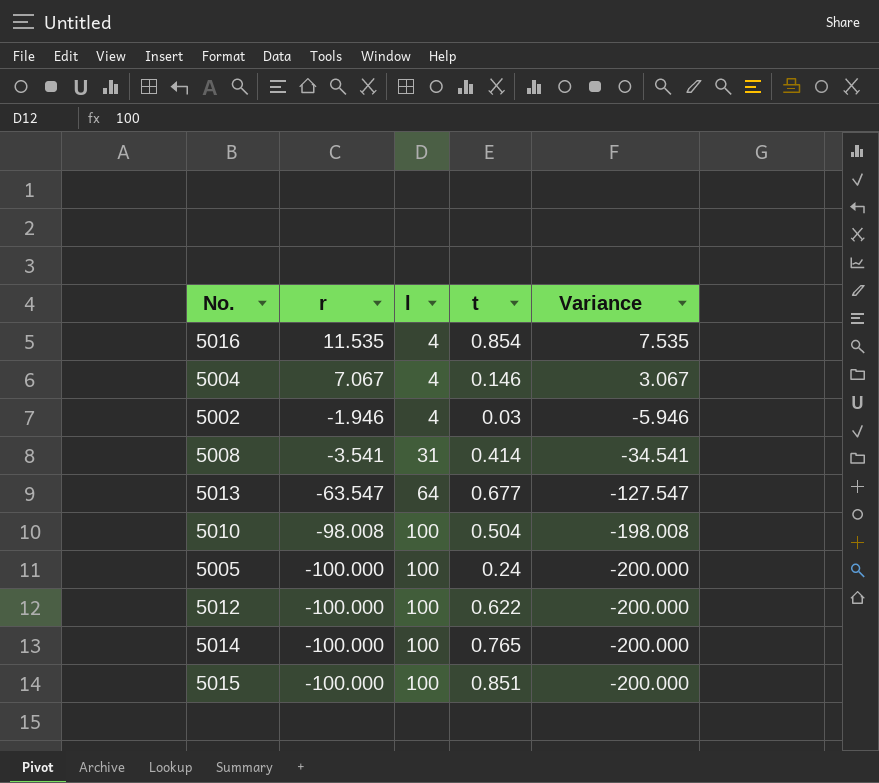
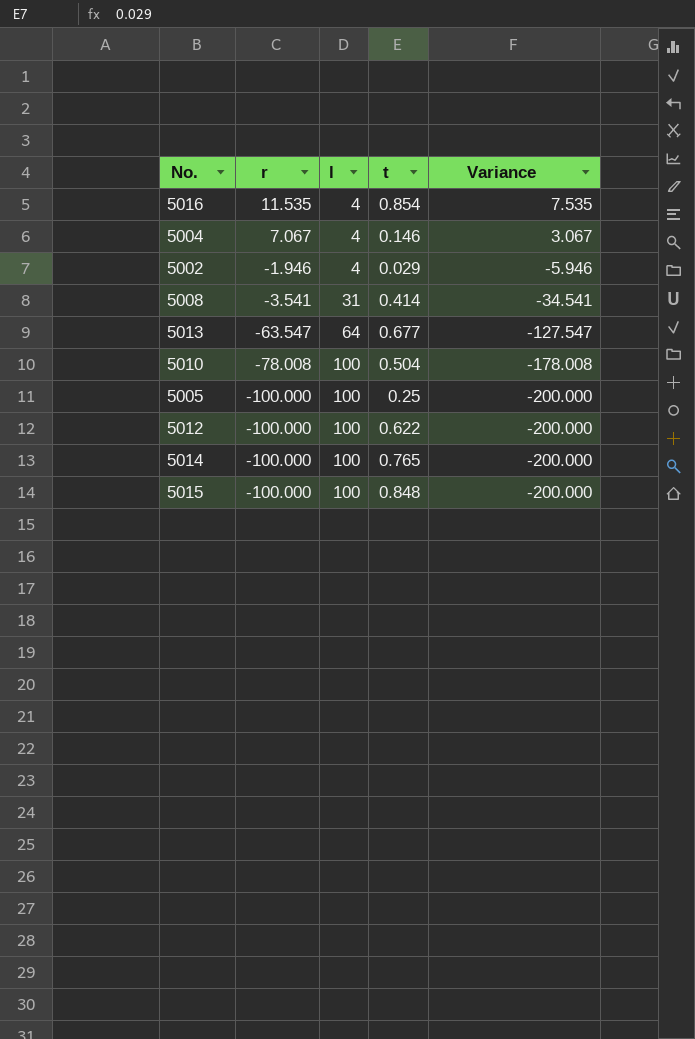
5002 | t: 0.03 -> 0.029
5010 | r: -98.008 -> -78.008
5010 | Variance: -198.008 -> -178.008
5005 | t: 0.24 -> 0.25
5015 | t: 0.851 -> 0.848

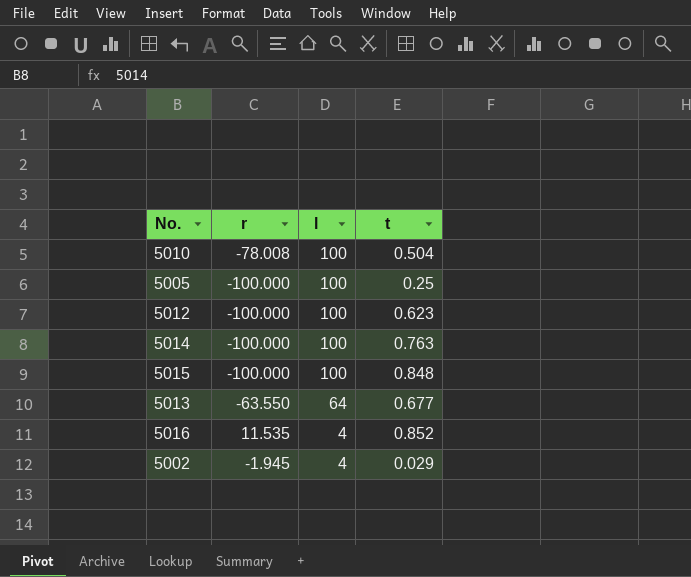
row order: r descending -> l descending
column Variance | formula: [r] - [l] -> none
row 5004: 7.067 | 4 | 0.146 | 3.067 -> none
row 5008: -3.541 | 31 | 0.414 | -34.541 -> none
5012 | t: 0.622 -> 0.623
5014 | t: 0.765 -> 0.763
5013 | r: -63.547 -> -63.550
5016 | t: 0.854 -> 0.852
5002 | r: -1.946 -> -1.945

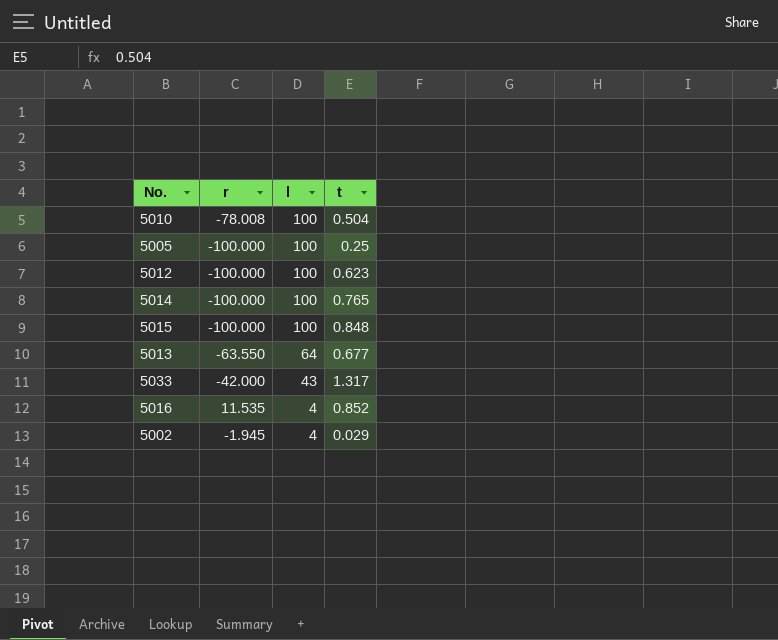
5014 | t: 0.763 -> 0.765
row 5033: none -> -42.000 | 43 | 1.317

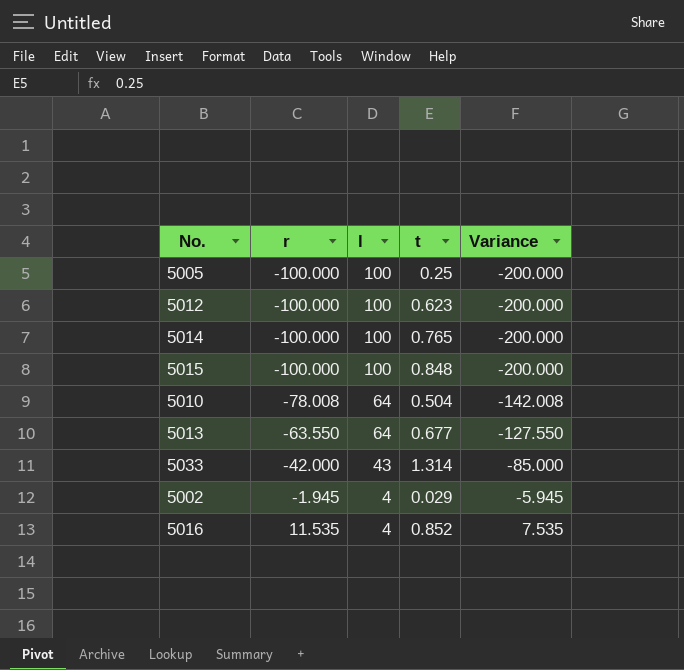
row order: l descending -> r ascending
column Variance | formula: none -> [r] - [l]
5010 | l: 100 -> 64
5033 | t: 1.317 -> 1.314

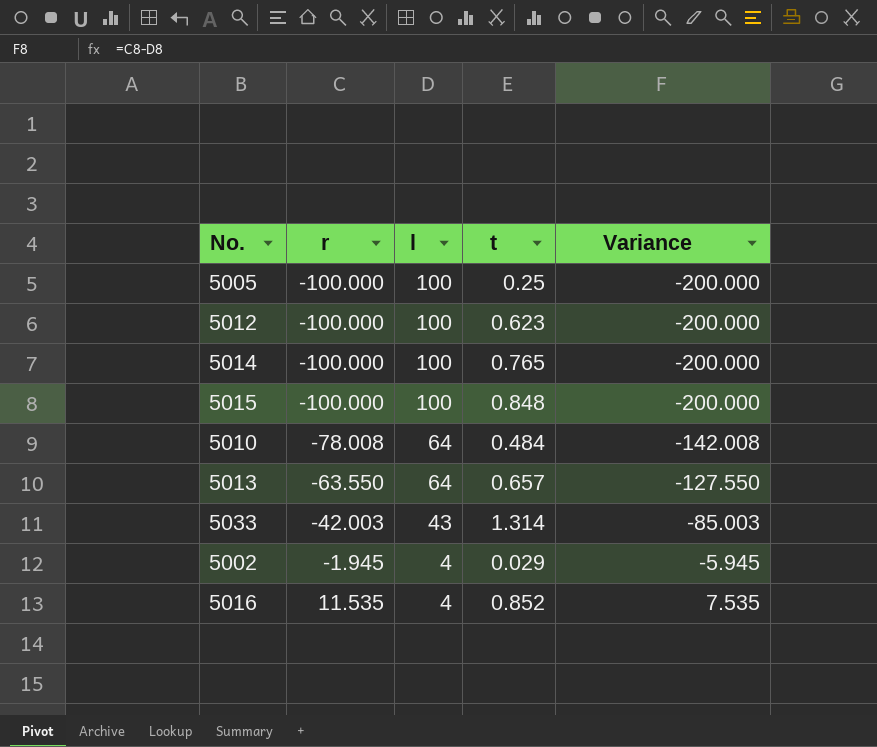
5010 | t: 0.504 -> 0.484
5013 | t: 0.677 -> 0.657
5033 | r: -42.000 -> -42.003
5033 | Variance: -85.000 -> -85.003

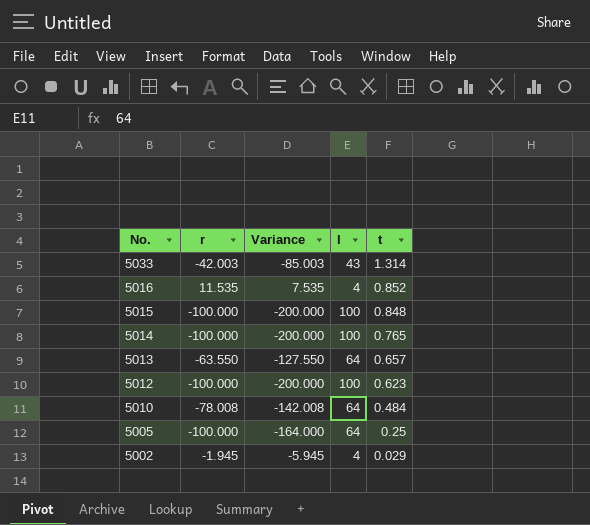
row order: r ascending -> No. descending
column Variance | position: 5 -> 3
5005 | Variance: -200.000 -> -164.000
5005 | l: 100 -> 64

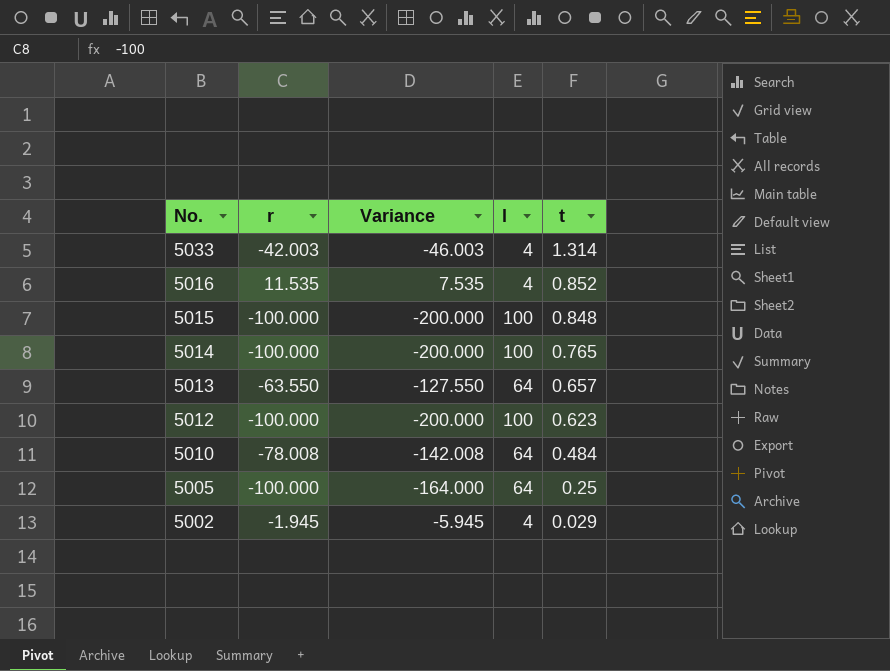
5033 | Variance: -85.003 -> -46.003
5033 | l: 43 -> 4

